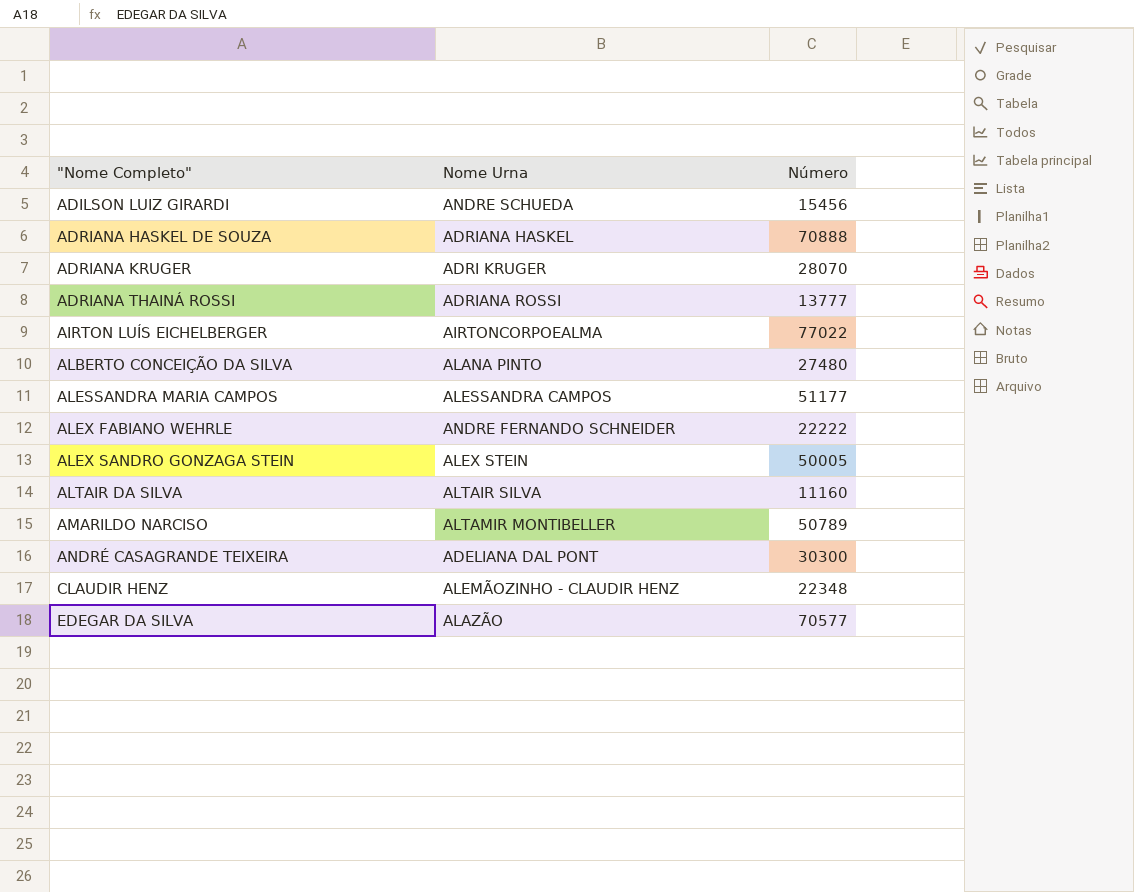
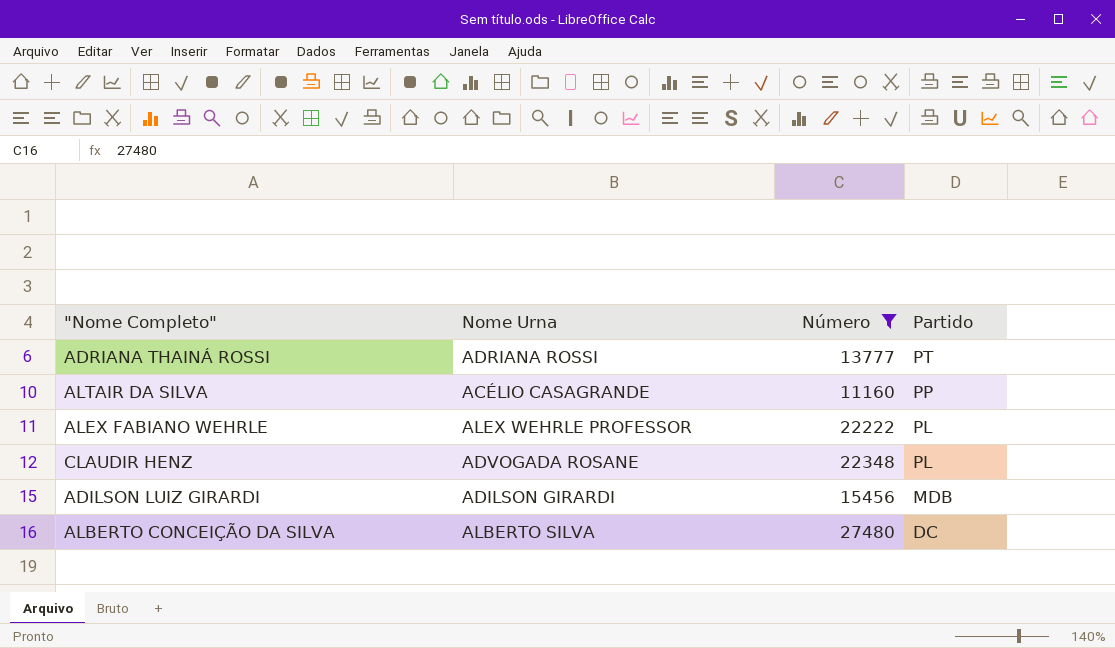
filter: none -> Número <= 27480
row order: "Nome Completo" ascending -> Partido descending
column Partido | position: none -> 4
ALTAIR DA SILVA | Nome Urna: ALTAIR SILVA -> ACÉLIO CASAGRANDE
ALEX FABIANO WEHRLE | Nome Urna: ANDRE FERNANDO SCHNEIDER -> ALEX WEHRLE PROFESSOR
CLAUDIR HENZ | Nome Urna: ALEMÃOZINHO - CLAUDIR HENZ -> ADVOGADA ROSANE
ADILSON LUIZ GIRARDI | Nome Urna: ANDRE SCHUEDA -> ADILSON GIRARDI
ALBERTO CONCEIÇÃO DA SILVA | Nome Urna: ALANA PINTO -> ALBERTO SILVA

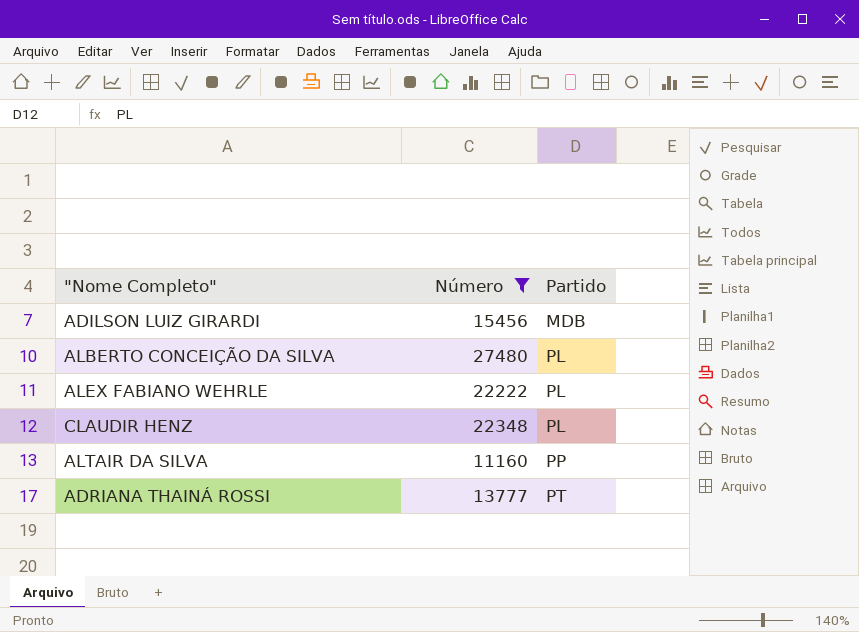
row order: Partido descending -> Partido ascending
column Nome Urna | position: 2 -> none
ALBERTO CONCEIÇÃO DA SILVA | Partido: DC -> PL

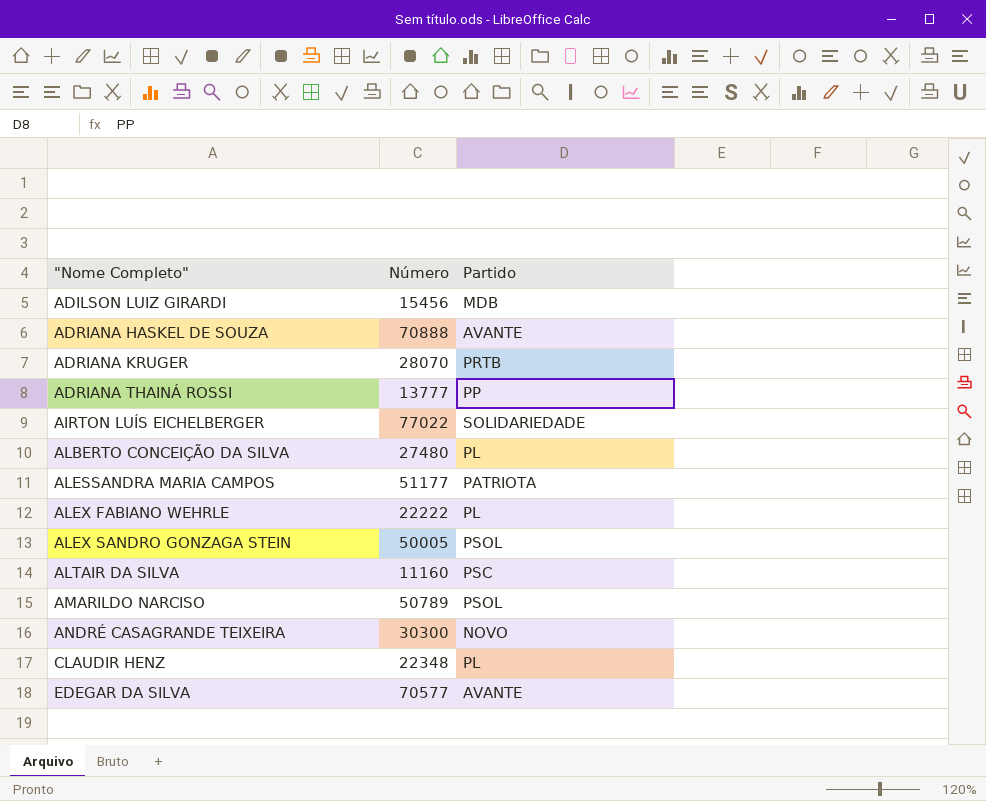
filter: Número <= 27480 -> none
row order: Partido ascending -> "Nome Completo" ascending
ADRIANA THAINÁ ROSSI | Partido: PT -> PP
ALTAIR DA SILVA | Partido: PP -> PSC

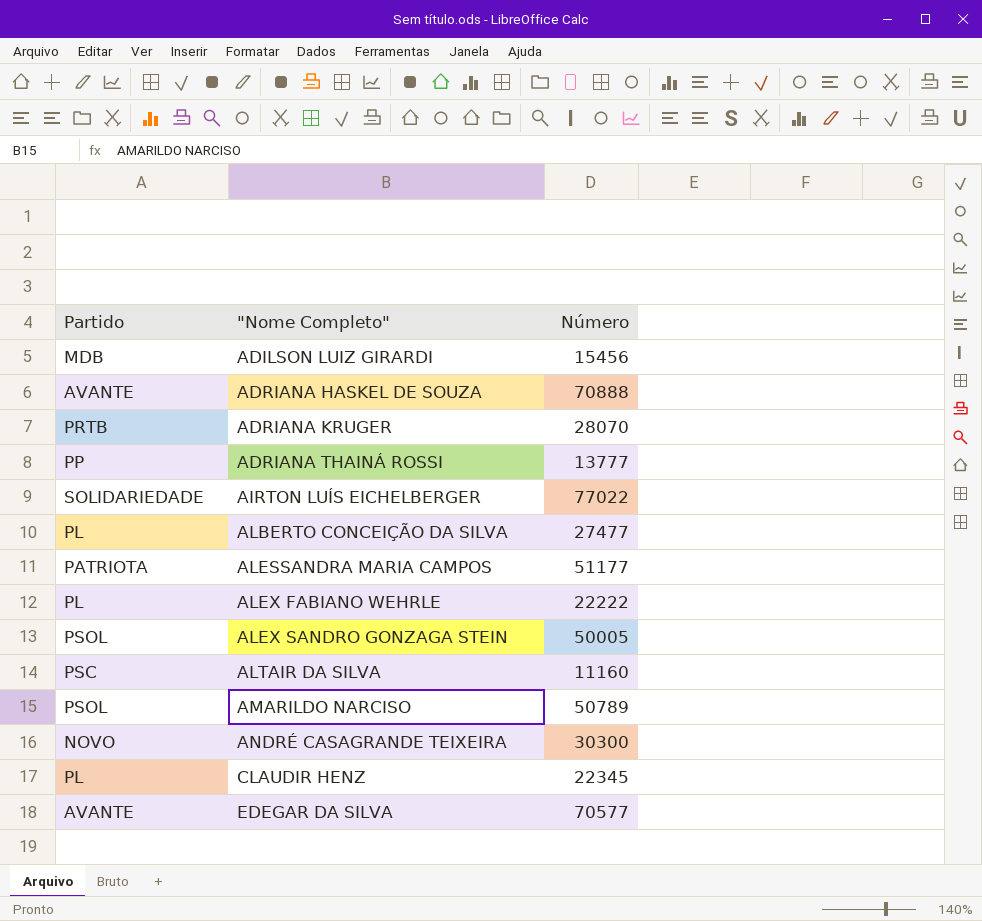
column Partido | position: 3 -> 1
ALBERTO CONCEIÇÃO DA SILVA | Número: 27480 -> 27477
CLAUDIR HENZ | Número: 22348 -> 22345

